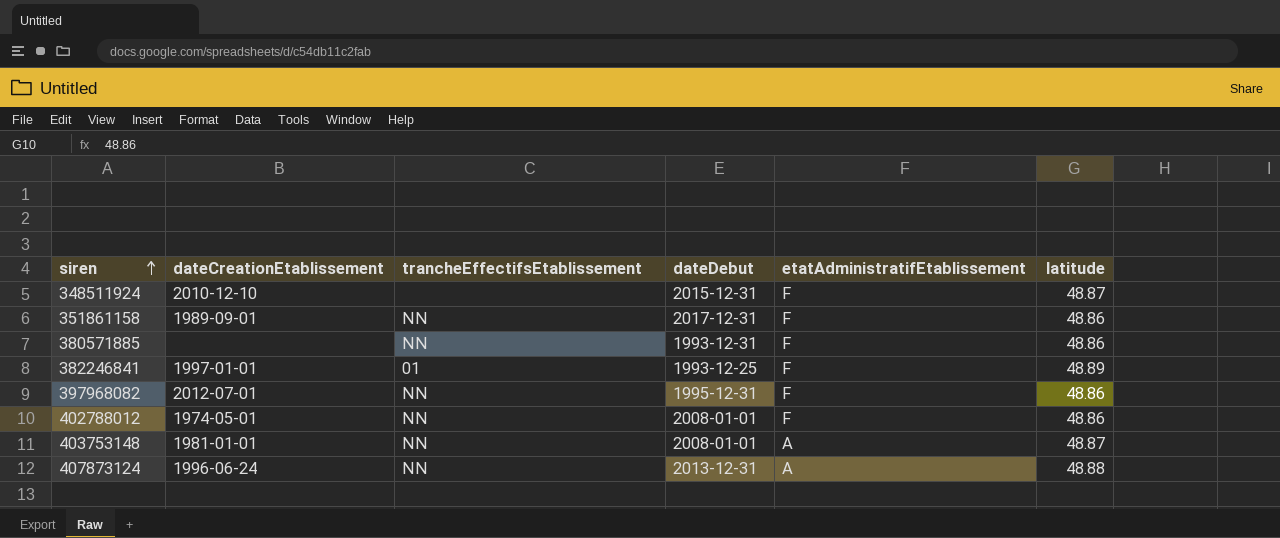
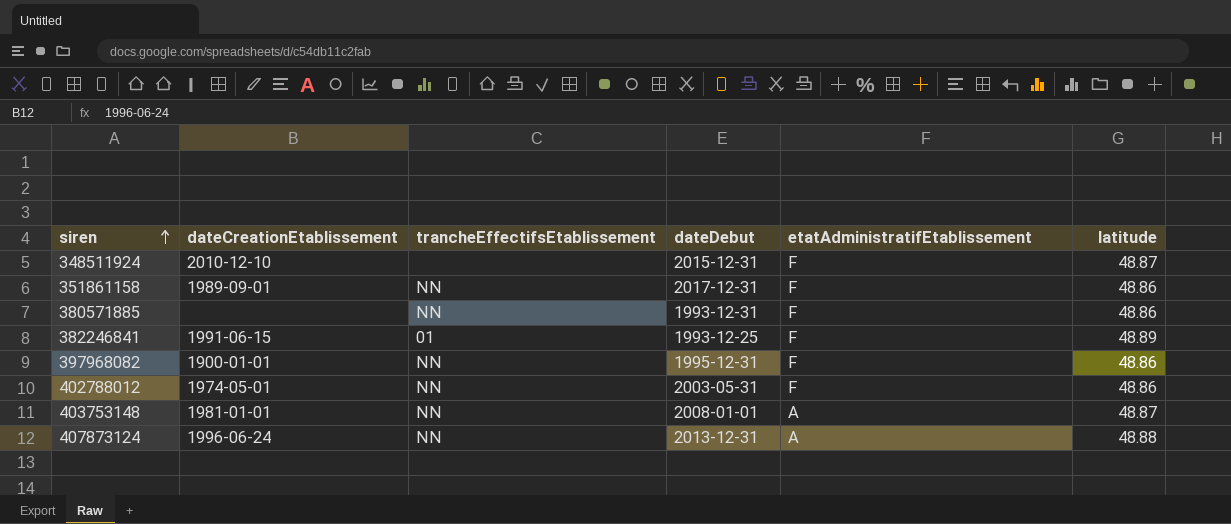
382246841 | dateCreationEtablissement: 1997-01-01 -> 1991-06-15
397968082 | dateCreationEtablissement: 2012-07-01 -> 1900-01-01
402788012 | dateDebut: 2008-01-01 -> 2003-05-31

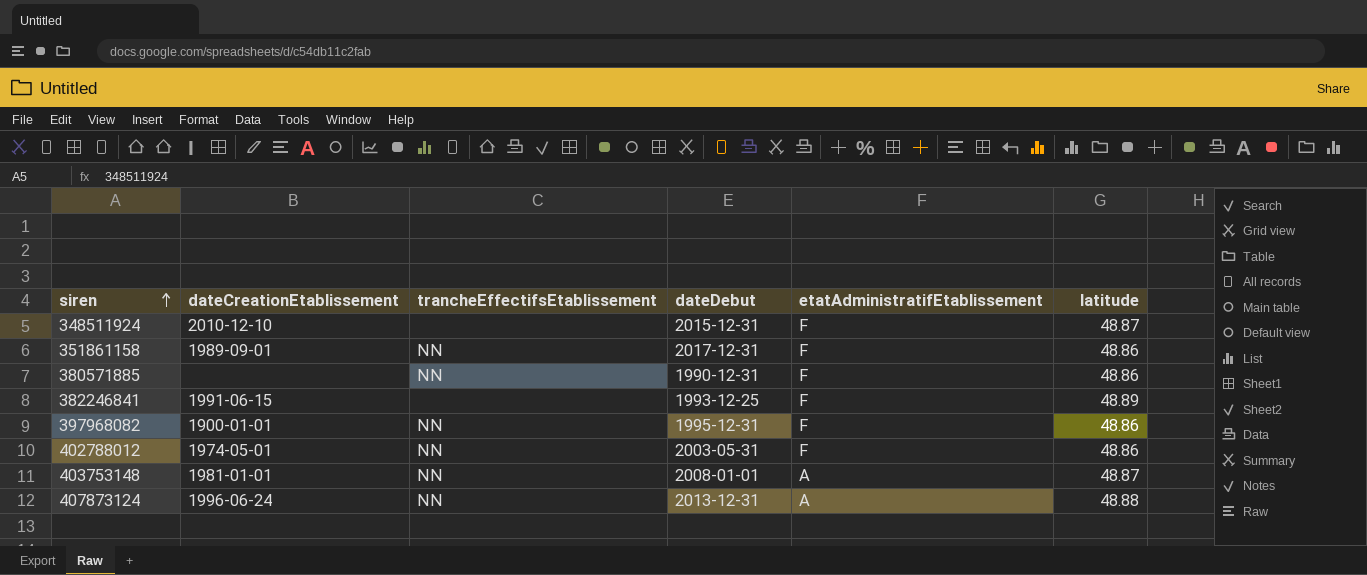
380571885 | dateDebut: 1993-12-31 -> 1990-12-31
382246841 | trancheEffectifsEtablissement: 01 -> none

